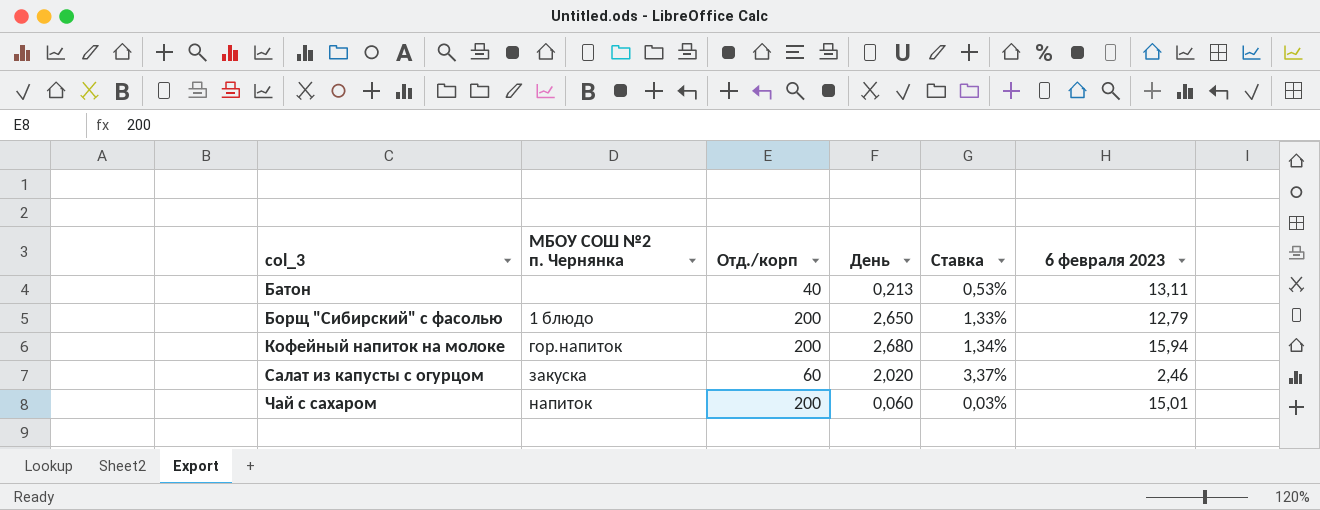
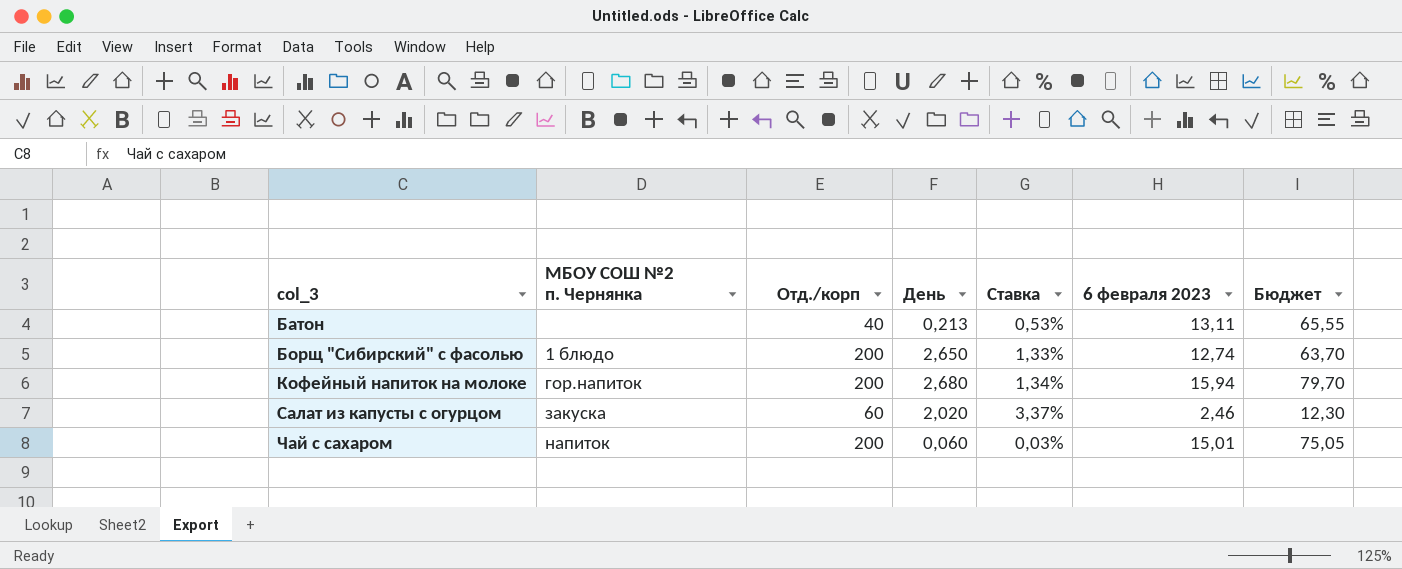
column Бюджет | formula: none -> [6 февраля 2023] * 5
Борщ "Сибирский" с фасолью | 6 февраля 2023: 12,79 -> 12,74

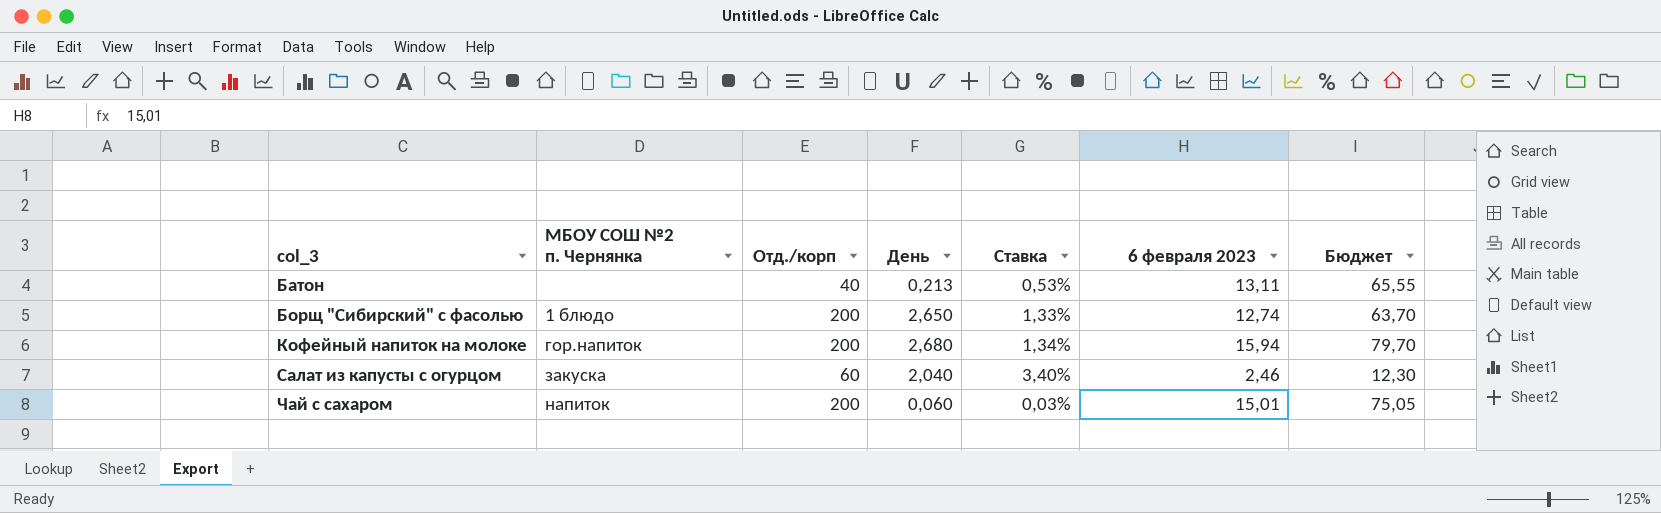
Салат из капусты с огурцом | День: 2,020 -> 2,040
Салат из капусты с огурцом | Ставка: 3,37% -> 3,40%

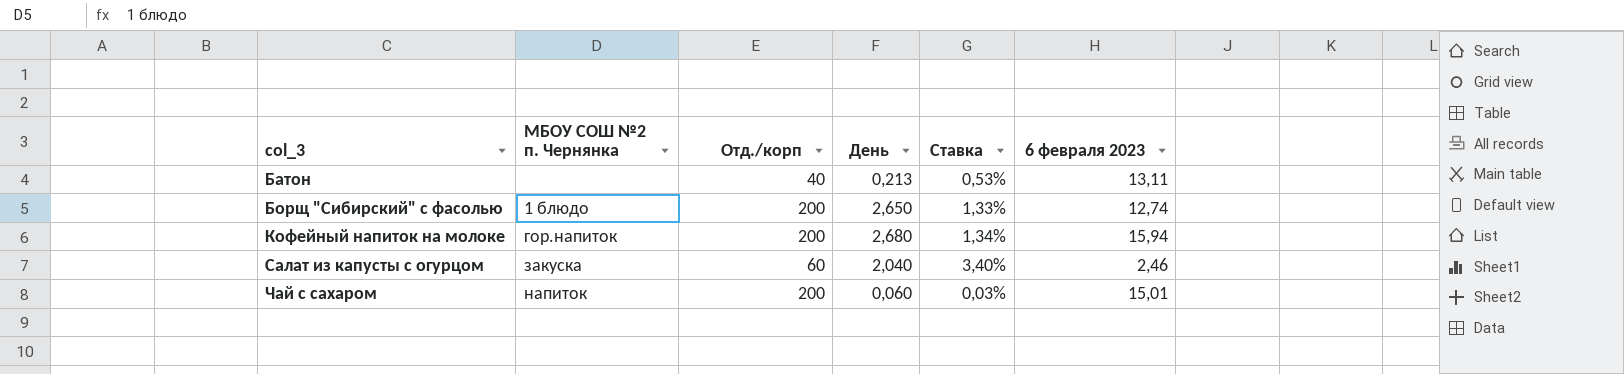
column Бюджет | formula: [6 февраля 2023] * 5 -> none

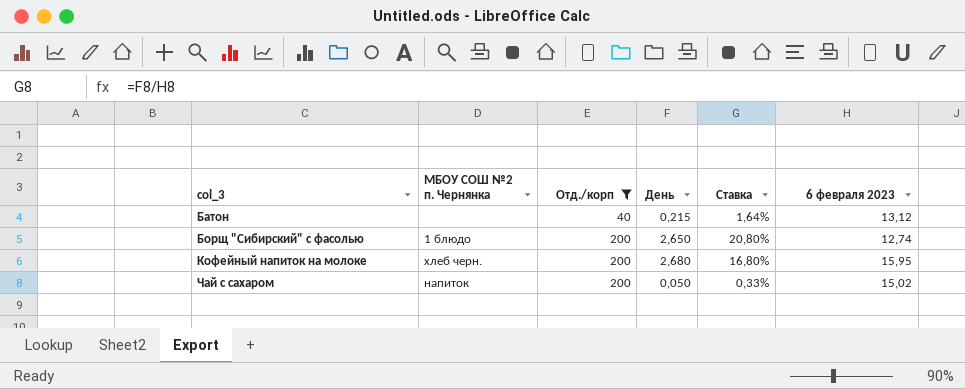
filter: none -> Отд./корп != 60
column Ставка | formula: [День] / [Отд./корп] -> [День] / [6 февраля 2023]
Батон | День: 0,213 -> 0,215
Батон | 6 февраля 2023: 13,11 -> 13,12
Кофейный напиток на молоке | МБОУ СОШ №2 п. Чернянка: гор.напиток -> хлеб черн.
Кофейный напиток на молоке | 6 февраля 2023: 15,94 -> 15,95
Чай с сахаром | День: 0,060 -> 0,050
Чай с сахаром | 6 февраля 2023: 15,01 -> 15,02

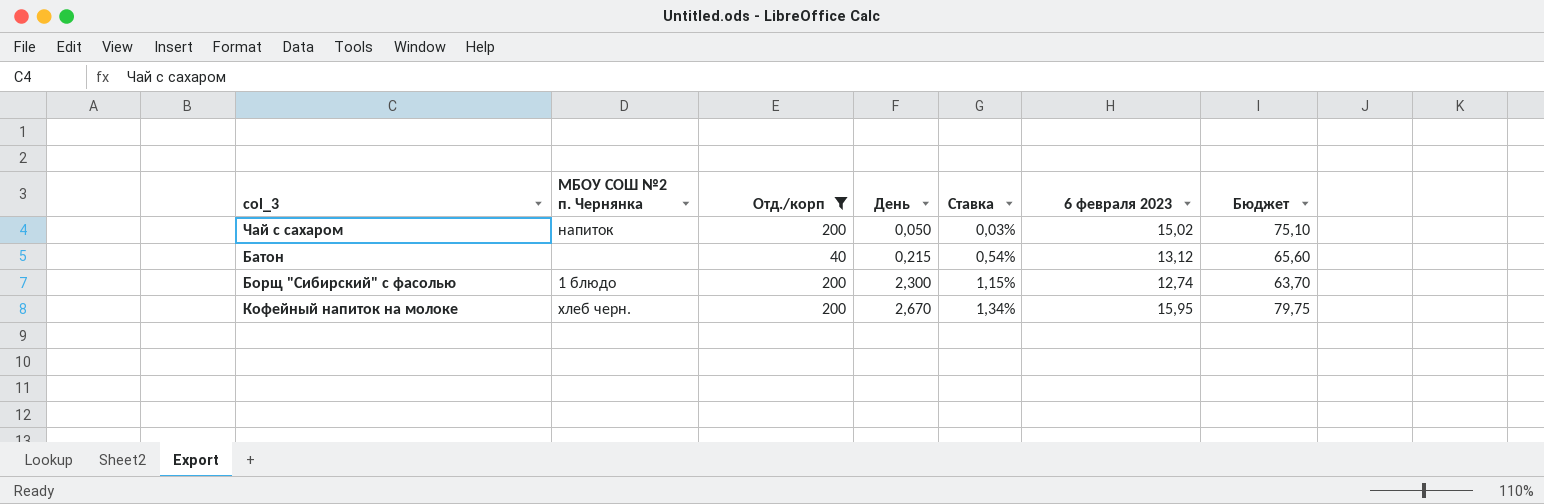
row order: col_3 ascending -> День ascending
column Ставка | formula: [День] / [6 февраля 2023] -> [День] / [Отд./корп]
column Бюджет | formula: none -> [6 февраля 2023] * 5
Борщ "Сибирский" с фасолью | День: 2,650 -> 2,300
Кофейный напиток на молоке | День: 2,680 -> 2,670

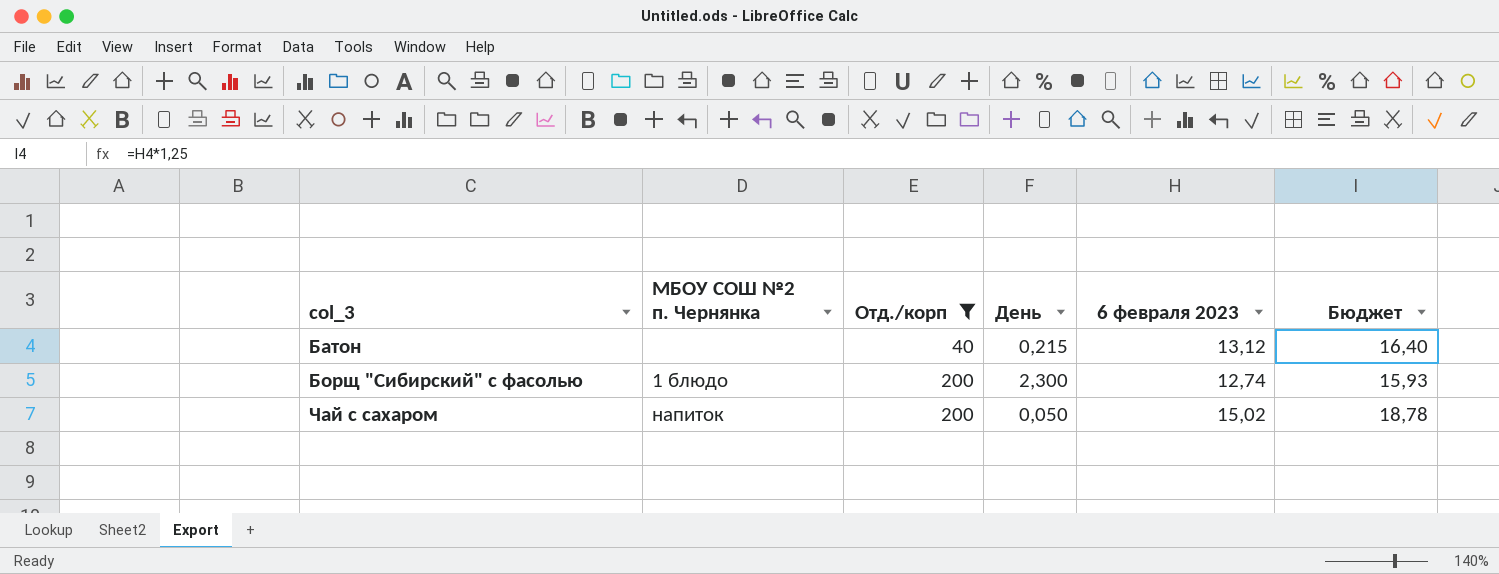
row order: День ascending -> col_3 ascending
column Ставка | formula: [День] / [Отд./корп] -> none
column Бюджет | formula: [6 февраля 2023] * 5 -> [6 февраля 2023] * 1,25
row Кофейный напиток на молоке: хлеб черн. | 200 | 2,670 | 1,34% | 15,95 | 79,75 -> none

